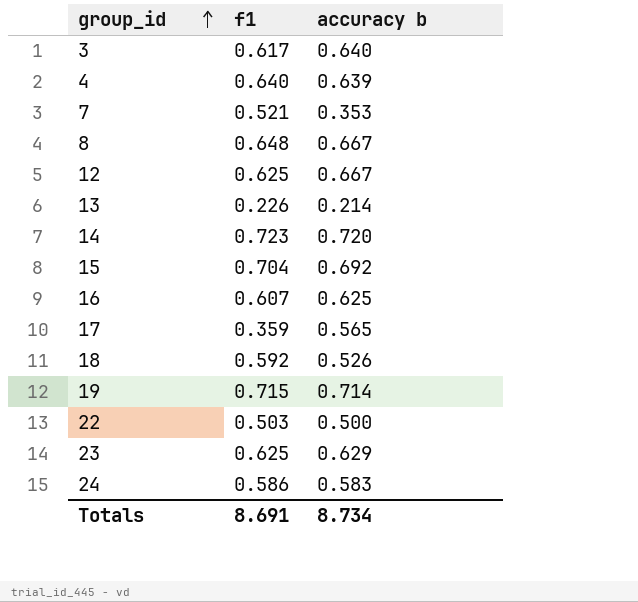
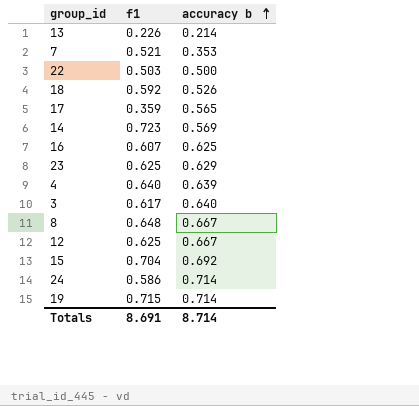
row order: group_id ascending -> accuracy b ascending
14 | accuracy b: 0.720 -> 0.569
24 | accuracy b: 0.583 -> 0.714
Totals | accuracy b: 8.734 -> 8.714

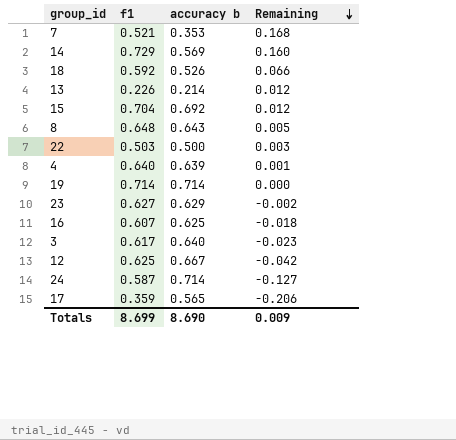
row order: accuracy b ascending -> Remaining descending
column Remaining | formula: none -> [f1] - [accuracy b]
14 | f1: 0.723 -> 0.729
8 | accuracy b: 0.667 -> 0.643
19 | f1: 0.715 -> 0.714
23 | f1: 0.625 -> 0.627
24 | f1: 0.586 -> 0.587
Totals | f1: 8.691 -> 8.699
Totals | accuracy b: 8.714 -> 8.690

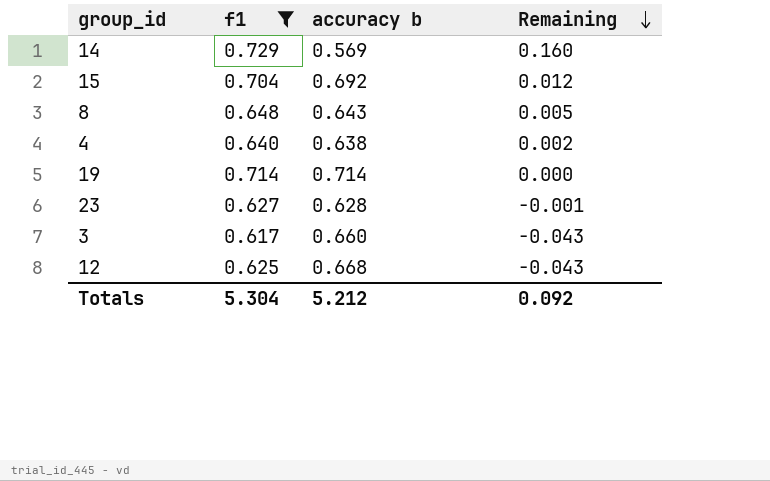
filter: none -> f1 >= 0.617
4 | accuracy b: 0.639 -> 0.638
4 | Remaining: 0.001 -> 0.002
23 | accuracy b: 0.629 -> 0.628
23 | Remaining: -0.002 -> -0.001
3 | accuracy b: 0.640 -> 0.660
3 | Remaining: -0.023 -> -0.043
12 | accuracy b: 0.667 -> 0.668
12 | Remaining: -0.042 -> -0.043
Totals | f1: 8.699 -> 5.304
Totals | accuracy b: 8.690 -> 5.212
Totals | Remaining: 0.009 -> 0.092

